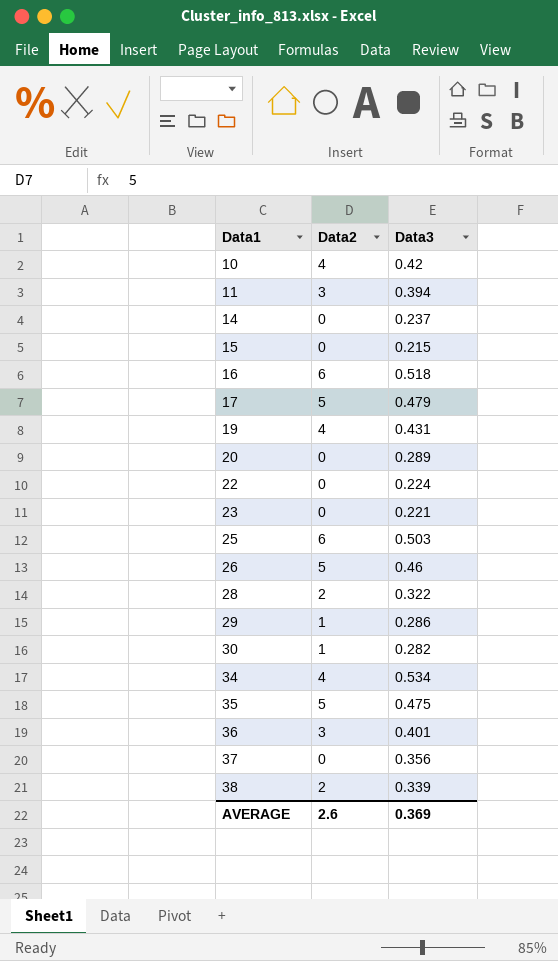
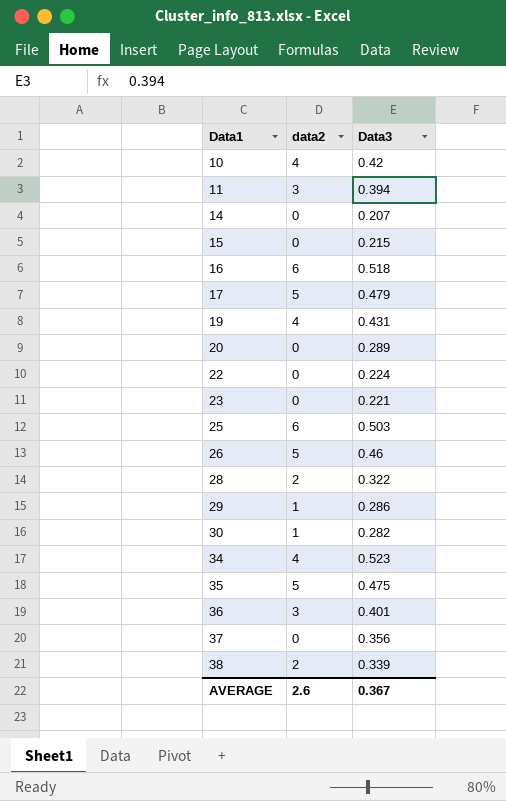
column name: Data2 -> data2
14 | Data3: 0.237 -> 0.207
34 | Data3: 0.534 -> 0.523
AVERAGE | Data3: 0.369 -> 0.367

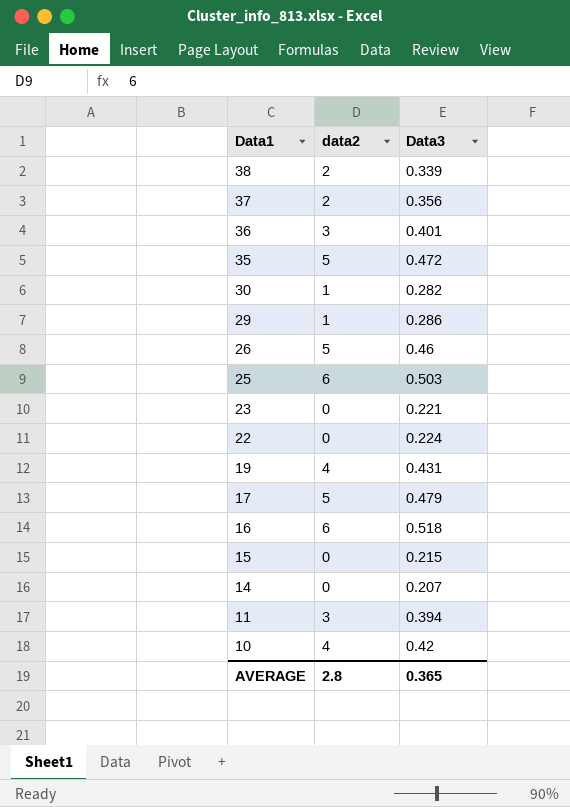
row order: Data1 ascending -> Data1 descending
row 20: 0 | 0.289 -> none
row 28: 2 | 0.322 -> none
row 34: 4 | 0.523 -> none
37 | data2: 0 -> 2
35 | Data3: 0.475 -> 0.472
AVERAGE | data2: 2.6 -> 2.8
AVERAGE | Data3: 0.367 -> 0.365

